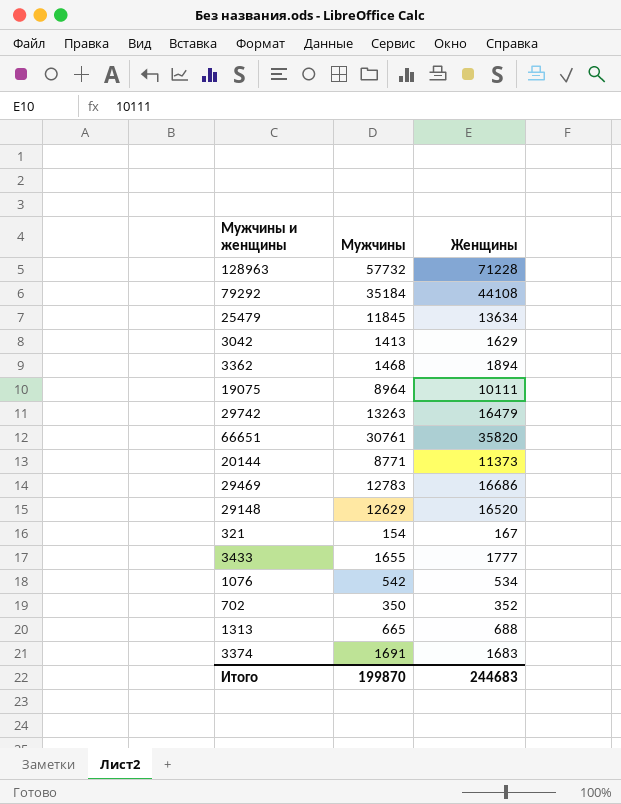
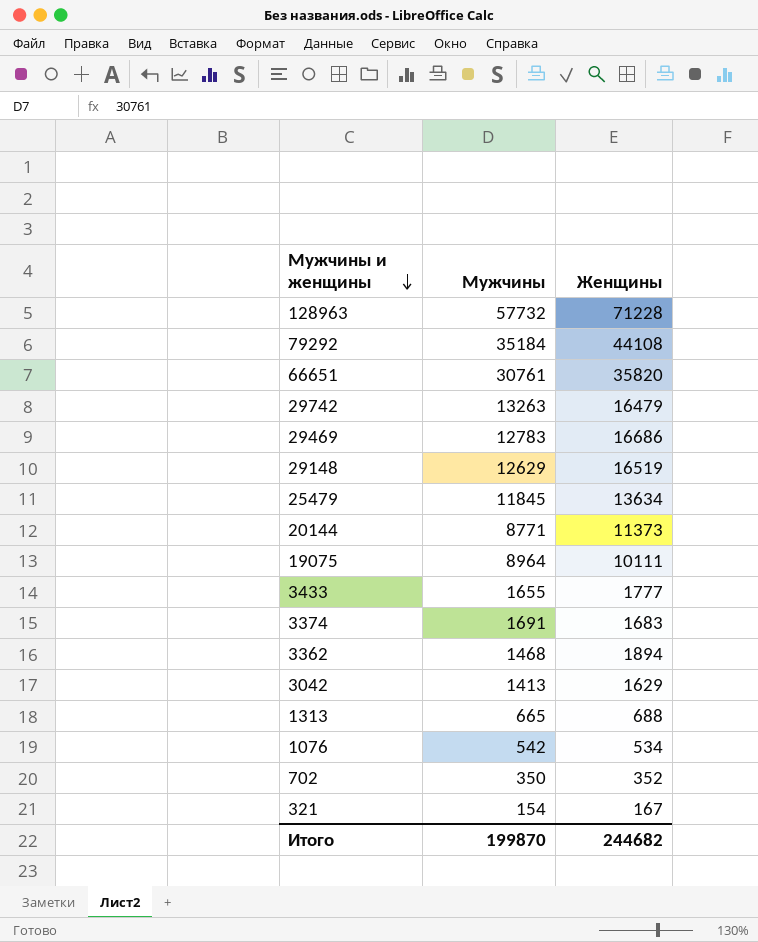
row order: none -> Мужчины и женщины descending
29148 | Женщины: 16520 -> 16519
Итого | Женщины: 244683 -> 244682

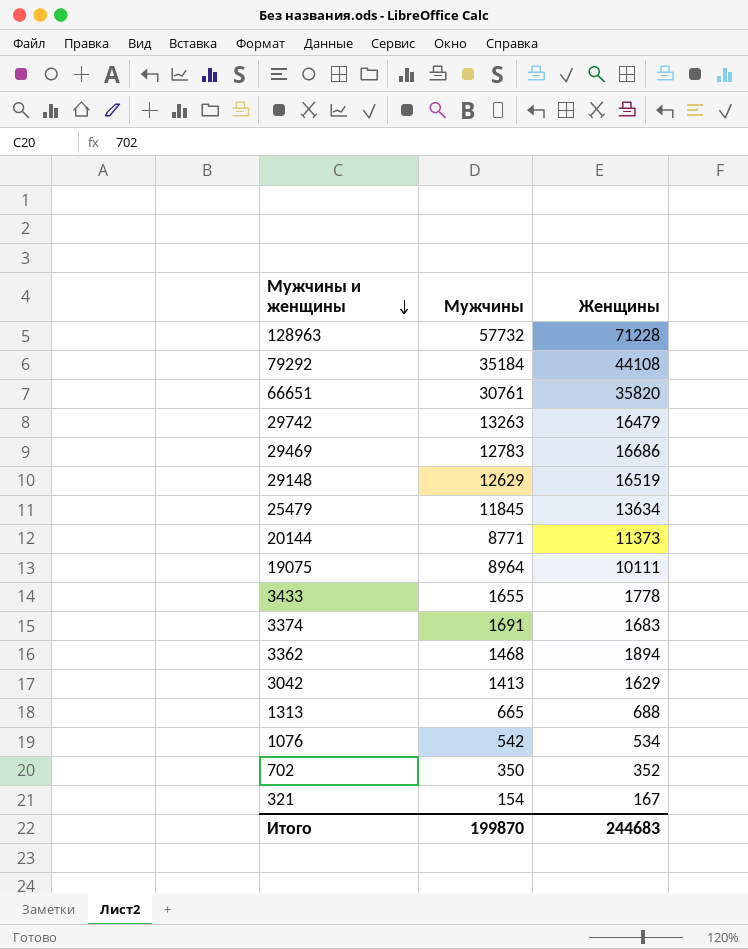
3433 | Женщины: 1777 -> 1778
Итого | Женщины: 244682 -> 244683

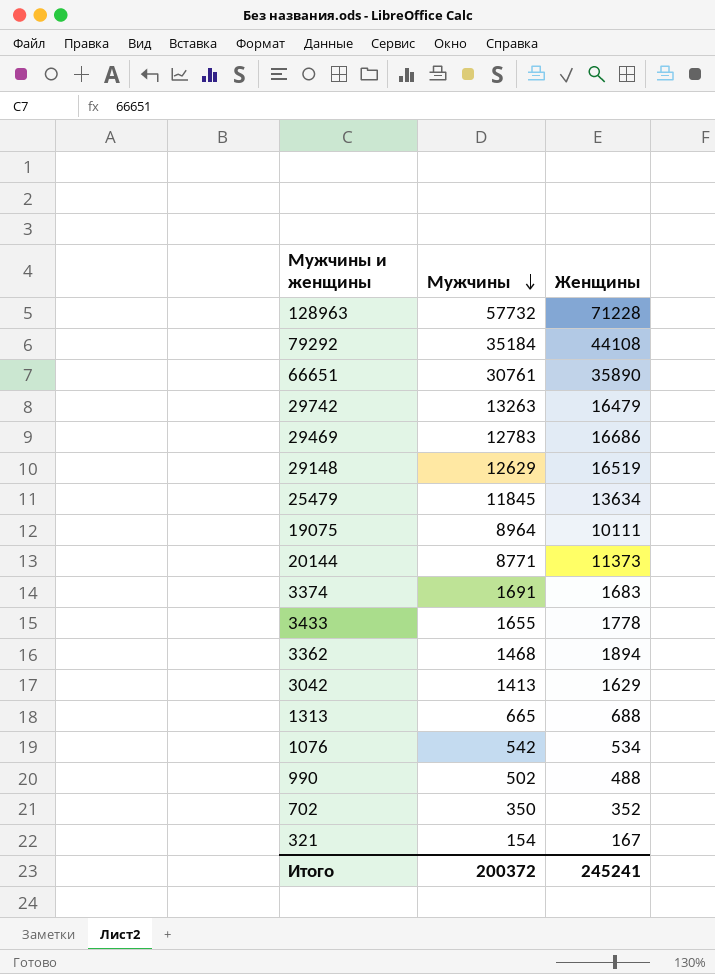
row order: Мужчины и женщины descending -> Мужчины descending
66651 | Женщины: 35820 -> 35890
row 990: none -> 502 | 488
Итого | Мужчины: 199870 -> 200372
Итого | Женщины: 244683 -> 245241

